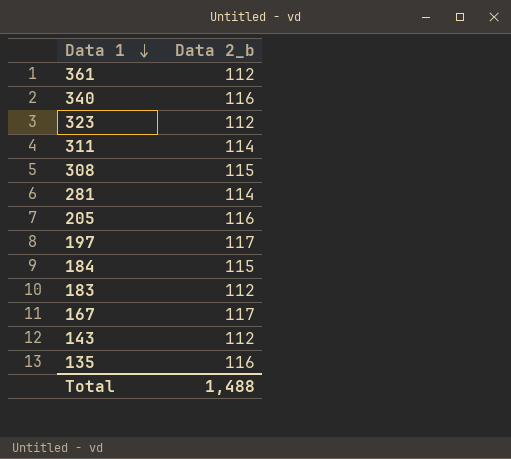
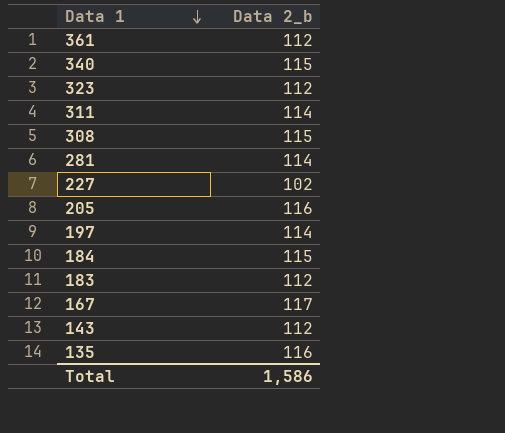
340 | Data 2_b: 116 -> 115
row 227: none -> 102
197 | Data 2_b: 117 -> 114
Total | Data 2_b: 1,488 -> 1,586

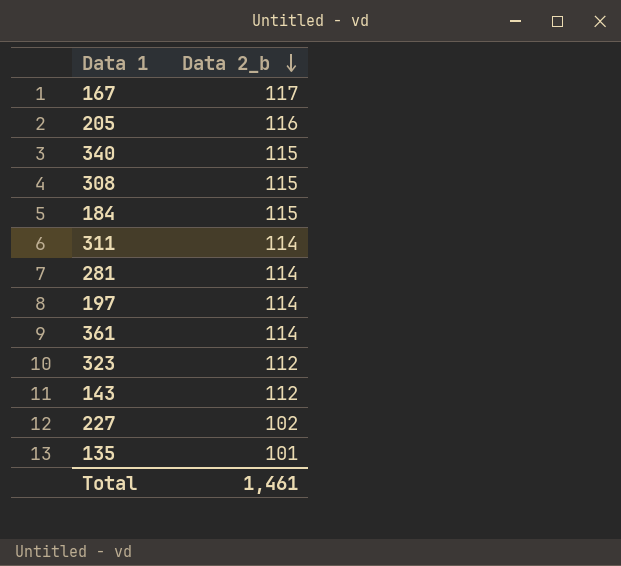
row order: Data 1 descending -> Data 2_b descending
row 183: 112 -> none
361 | Data 2_b: 112 -> 114
135 | Data 2_b: 116 -> 101
Total | Data 2_b: 1,586 -> 1,461

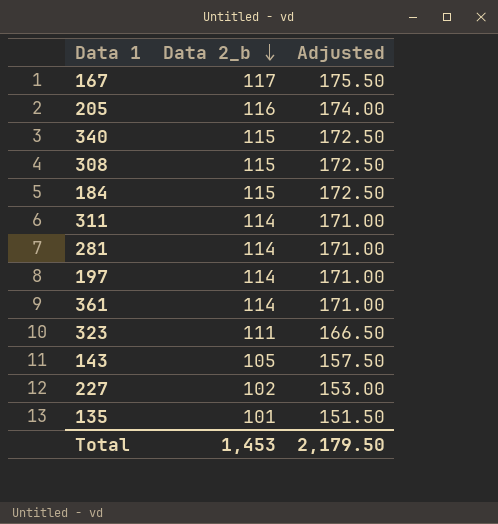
column Adjusted | formula: none -> [Data 2_b] * 1.5
323 | Data 2_b: 112 -> 111
143 | Data 2_b: 112 -> 105
Total | Data 2_b: 1,461 -> 1,453

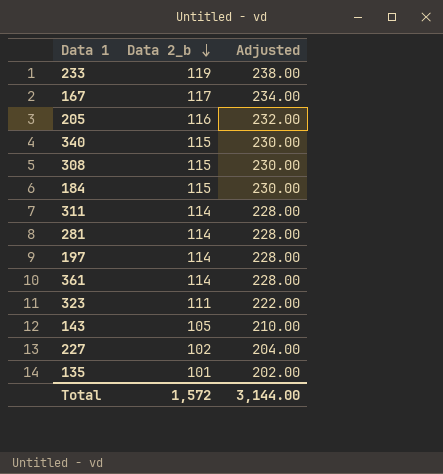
column Adjusted | formula: [Data 2_b] * 1.5 -> [Data 2_b] * 2
row 233: none -> 119 | 238.00
Total | Data 2_b: 1,453 -> 1,572
Total | Adjusted: 2,179.50 -> 3,144.00

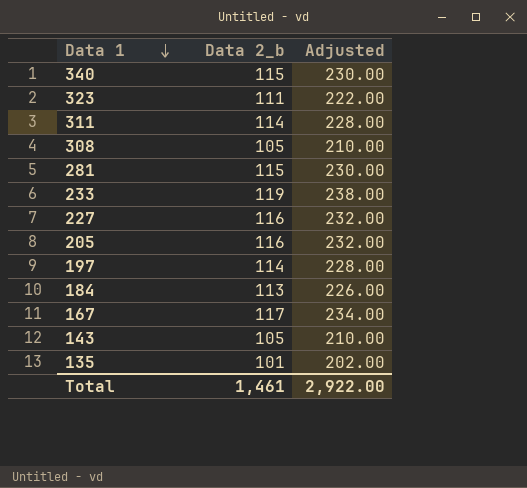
row order: Data 2_b descending -> Data 1 descending
row 361: 114 | 228.00 -> none
308 | Data 2_b: 115 -> 105
308 | Adjusted: 230.00 -> 210.00
281 | Data 2_b: 114 -> 115
281 | Adjusted: 228.00 -> 230.00
227 | Data 2_b: 102 -> 116
227 | Adjusted: 204.00 -> 232.00
184 | Data 2_b: 115 -> 113
184 | Adjusted: 230.00 -> 226.00
Total | Data 2_b: 1,572 -> 1,461
Total | Adjusted: 3,144.00 -> 2,922.00

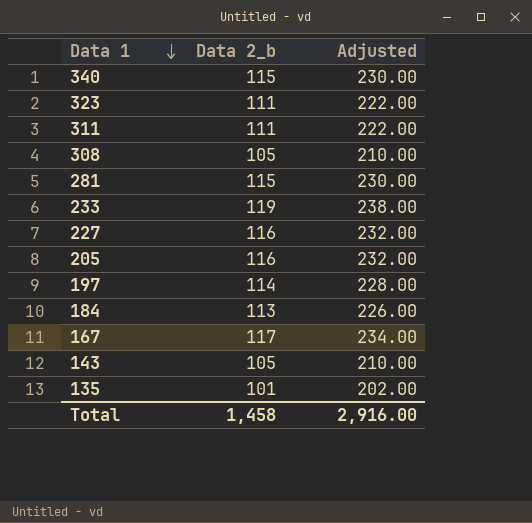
311 | Data 2_b: 114 -> 111
311 | Adjusted: 228.00 -> 222.00
Total | Data 2_b: 1,461 -> 1,458
Total | Adjusted: 2,922.00 -> 2,916.00

